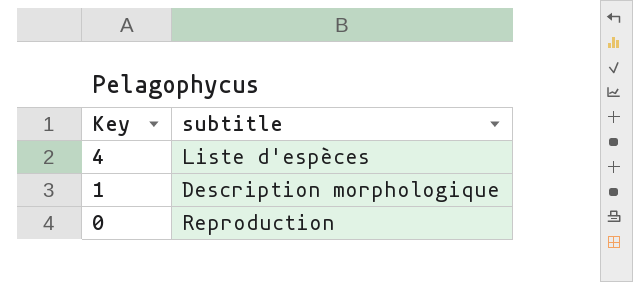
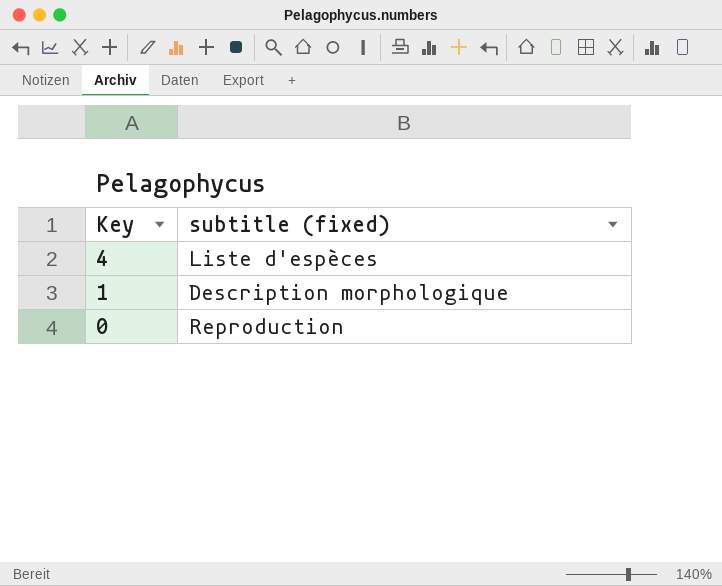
column name: subtitle -> subtitle (fixed)

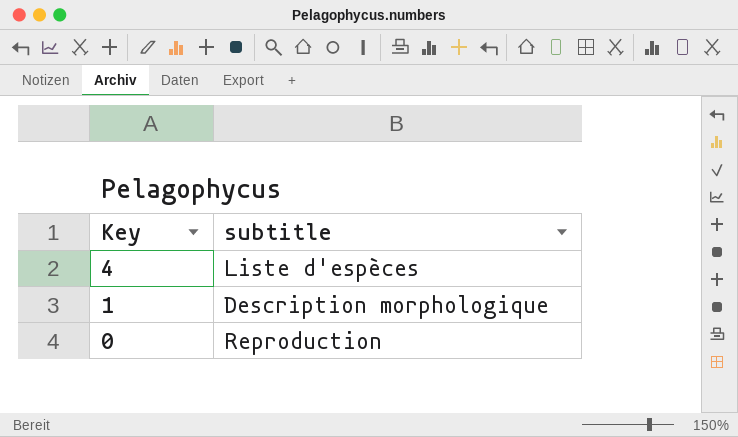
column name: subtitle (fixed) -> subtitle

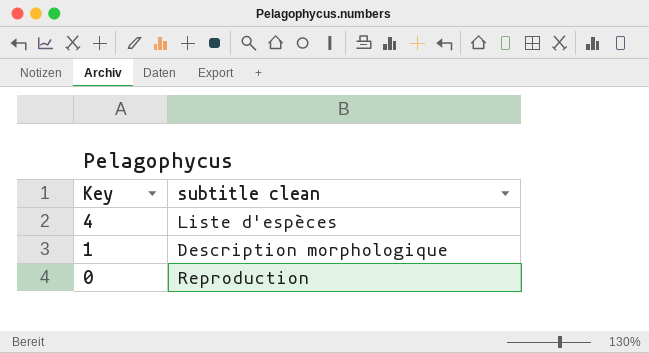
column name: subtitle -> subtitle clean

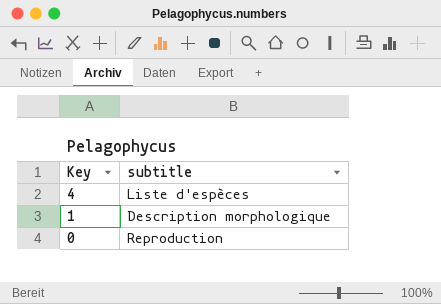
column name: subtitle clean -> subtitle

